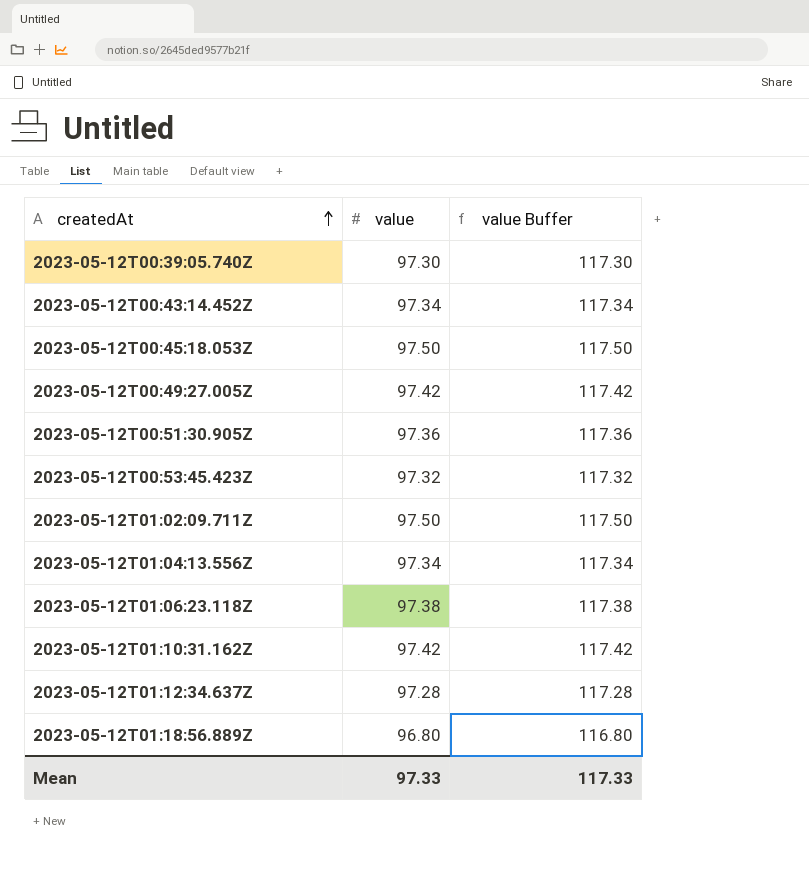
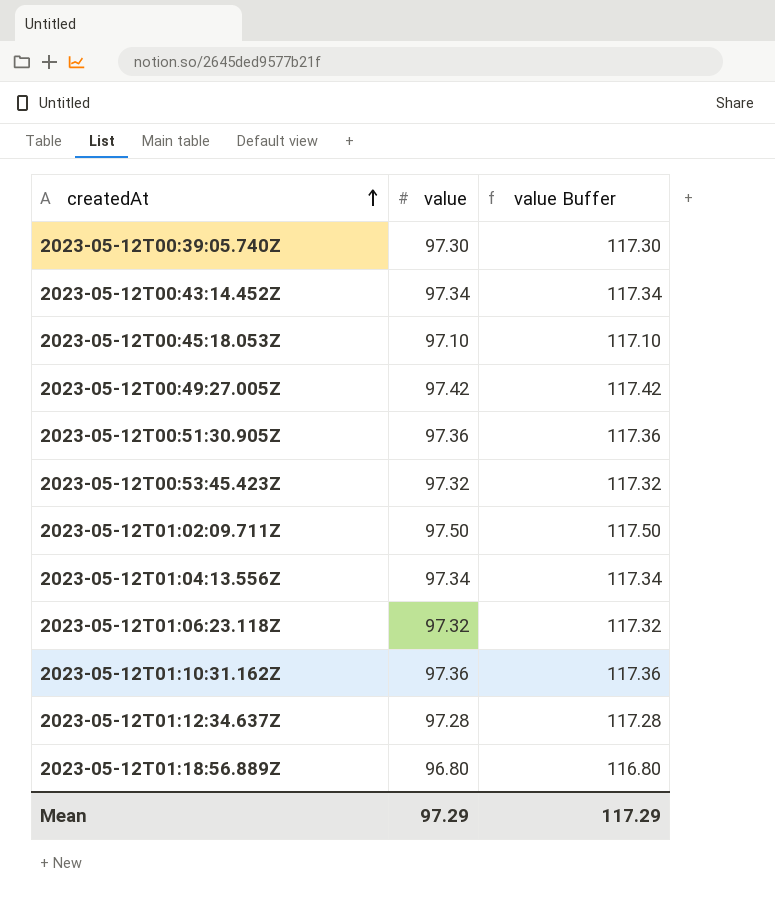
2023-05-12T00:45:18.053Z | value: 97.50 -> 97.10
2023-05-12T00:45:18.053Z | value Buffer: 117.50 -> 117.10
2023-05-12T01:06:23.118Z | value: 97.38 -> 97.32
2023-05-12T01:06:23.118Z | value Buffer: 117.38 -> 117.32
2023-05-12T01:10:31.162Z | value: 97.42 -> 97.36
2023-05-12T01:10:31.162Z | value Buffer: 117.42 -> 117.36
Mean | value: 97.33 -> 97.29
Mean | value Buffer: 117.33 -> 117.29

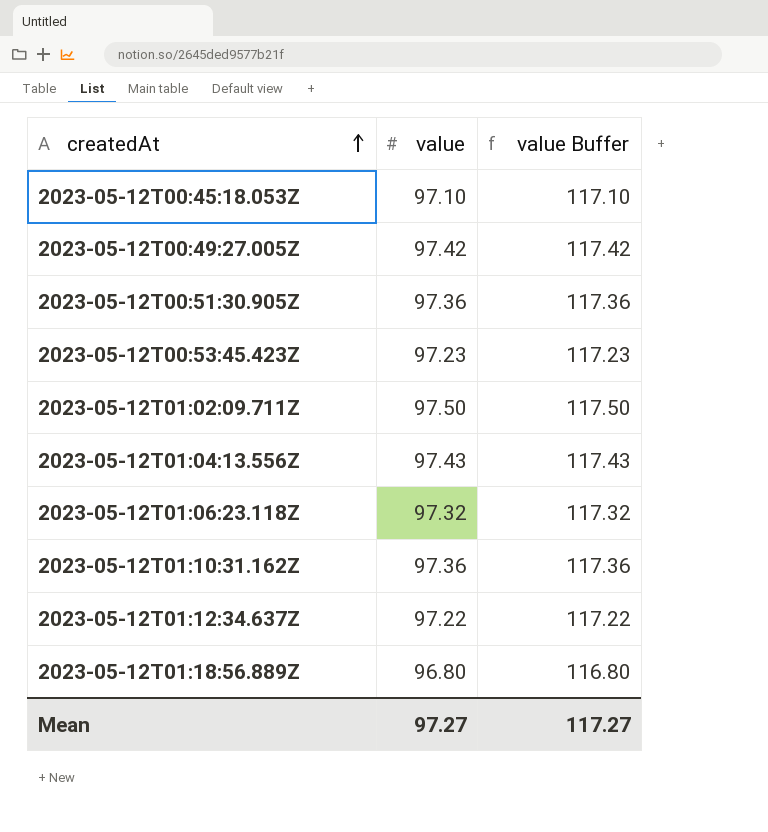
row 2023-05-12T00:39:05.740Z: 97.30 | 117.30 -> none
row 2023-05-12T00:43:14.452Z: 97.34 | 117.34 -> none
2023-05-12T00:53:45.423Z | value: 97.32 -> 97.23
2023-05-12T00:53:45.423Z | value Buffer: 117.32 -> 117.23
2023-05-12T01:04:13.556Z | value: 97.34 -> 97.43
2023-05-12T01:04:13.556Z | value Buffer: 117.34 -> 117.43
2023-05-12T01:12:34.637Z | value: 97.28 -> 97.22
2023-05-12T01:12:34.637Z | value Buffer: 117.28 -> 117.22
Mean | value: 97.29 -> 97.27
Mean | value Buffer: 117.29 -> 117.27

